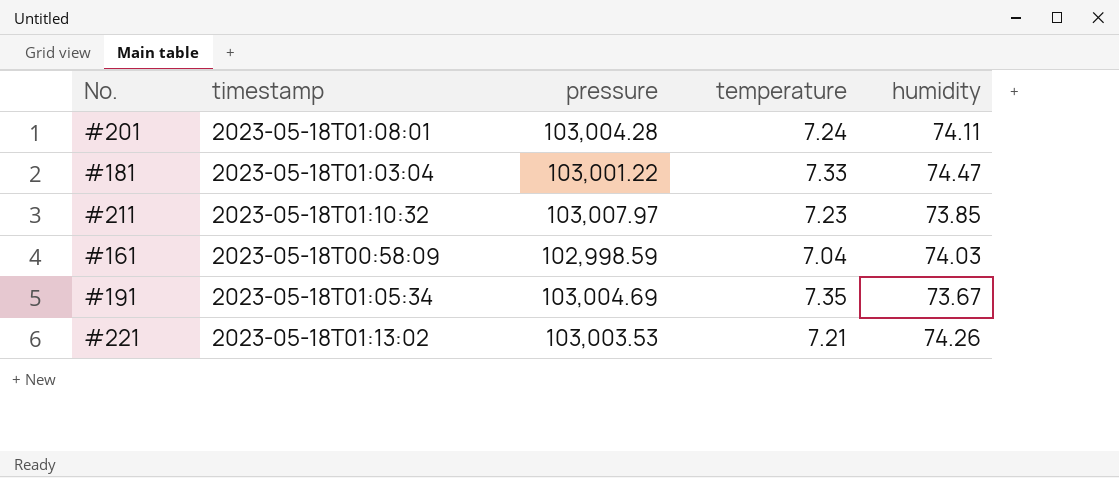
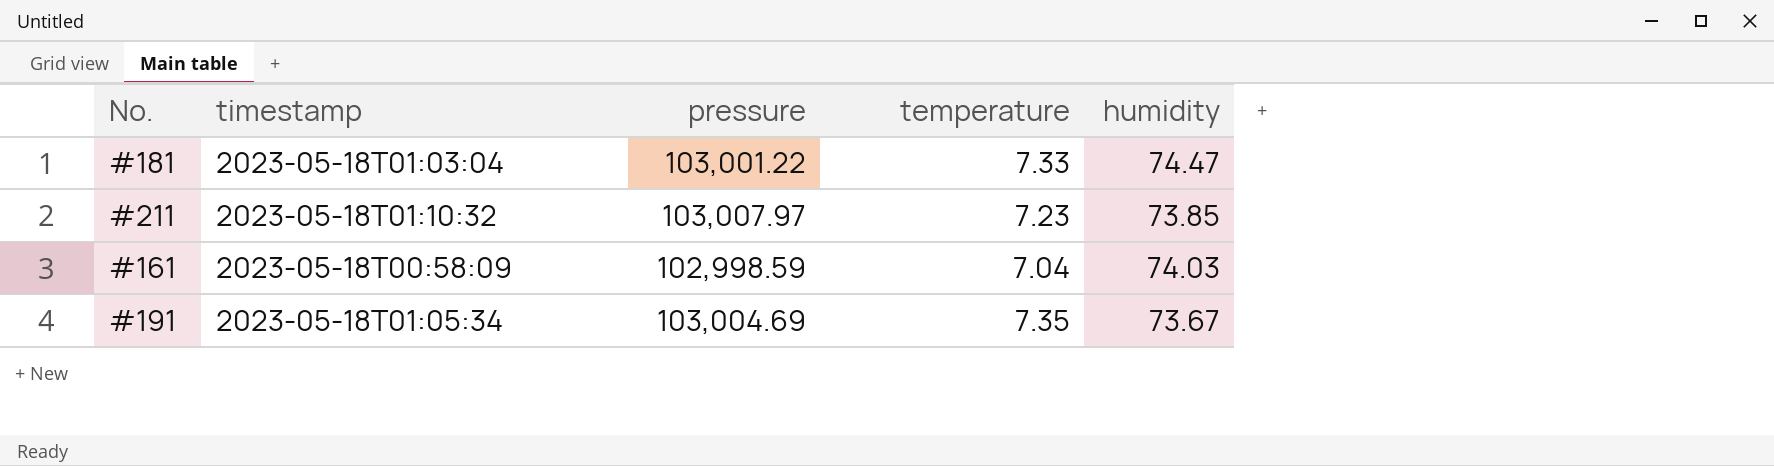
row #201: 2023-05-18T01:08:01 | 103,004.28 | 7.24 | 74.11 -> none
row #221: 2023-05-18T01:13:02 | 103,003.53 | 7.21 | 74.26 -> none

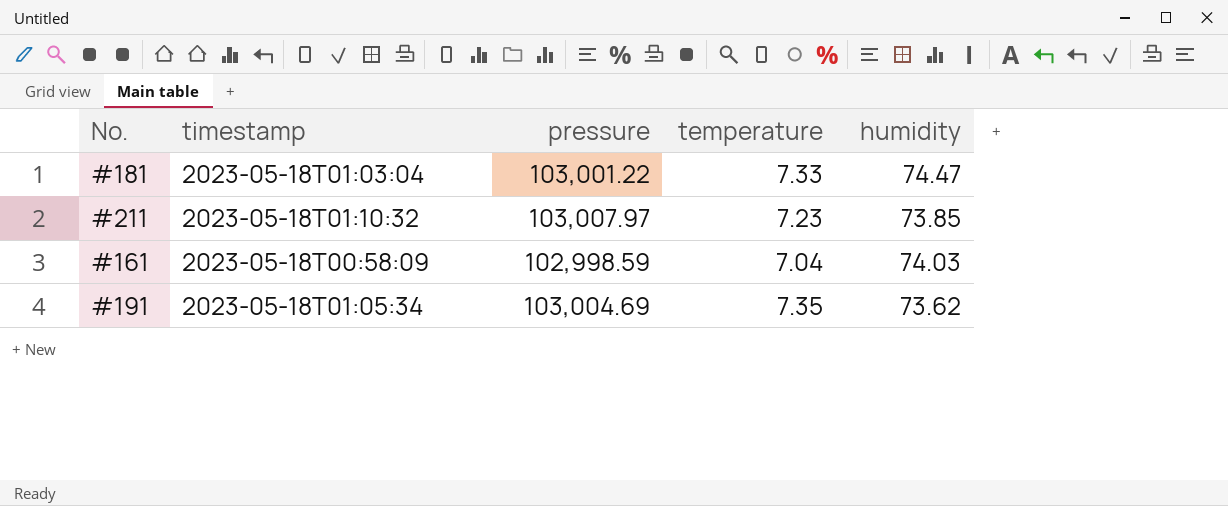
#191 | humidity: 73.67 -> 73.62

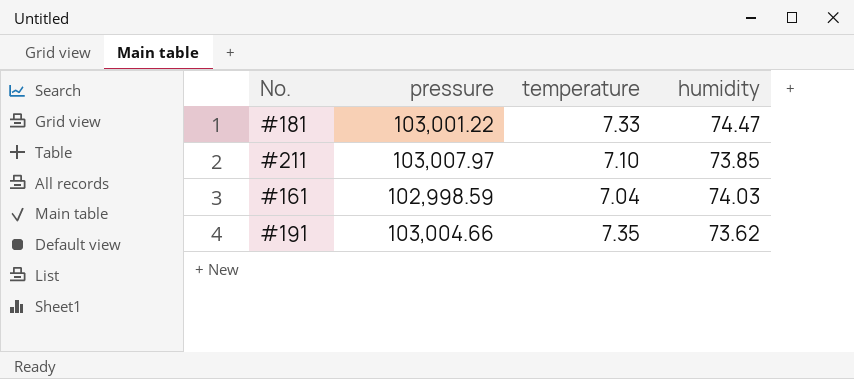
column timestamp | position: 2 -> none
#211 | temperature: 7.23 -> 7.10
#191 | pressure: 103,004.69 -> 103,004.66

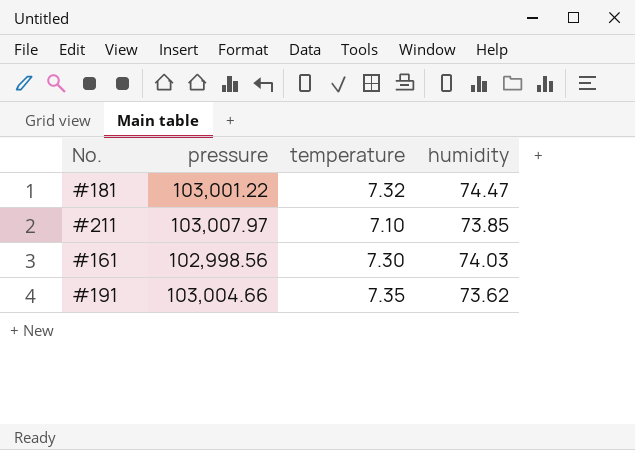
#181 | temperature: 7.33 -> 7.32
#161 | pressure: 102,998.59 -> 102,998.56
#161 | temperature: 7.04 -> 7.30

